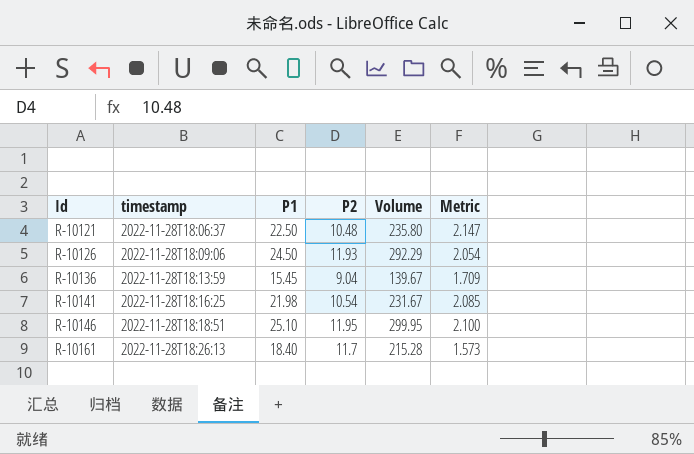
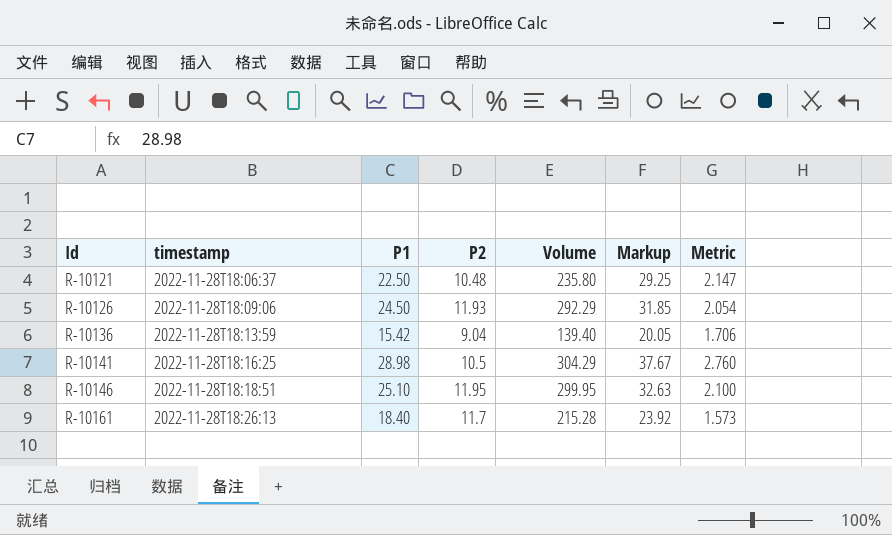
column Markup | formula: none -> [P1] * 1.3
R-10136 | P1: 15.45 -> 15.42
R-10136 | Volume: 139.67 -> 139.40
R-10136 | Metric: 1.709 -> 1.706
R-10141 | P1: 21.98 -> 28.98
R-10141 | P2: 10.54 -> 10.5
R-10141 | Volume: 231.67 -> 304.29
R-10141 | Metric: 2.085 -> 2.760

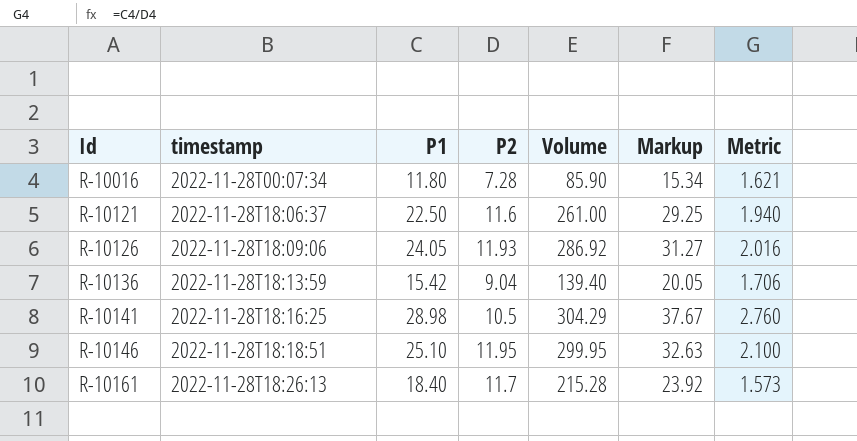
row R-10016: none -> 2022-11-28T00:07:34 | 11.80 | 7.28 | 85.90 | 15.34 | 1.621
R-10121 | P2: 10.48 -> 11.6
R-10121 | Volume: 235.80 -> 261.00
R-10121 | Metric: 2.147 -> 1.940
R-10126 | P1: 24.50 -> 24.05
R-10126 | Volume: 292.29 -> 286.92
R-10126 | Markup: 31.85 -> 31.27
R-10126 | Metric: 2.054 -> 2.016

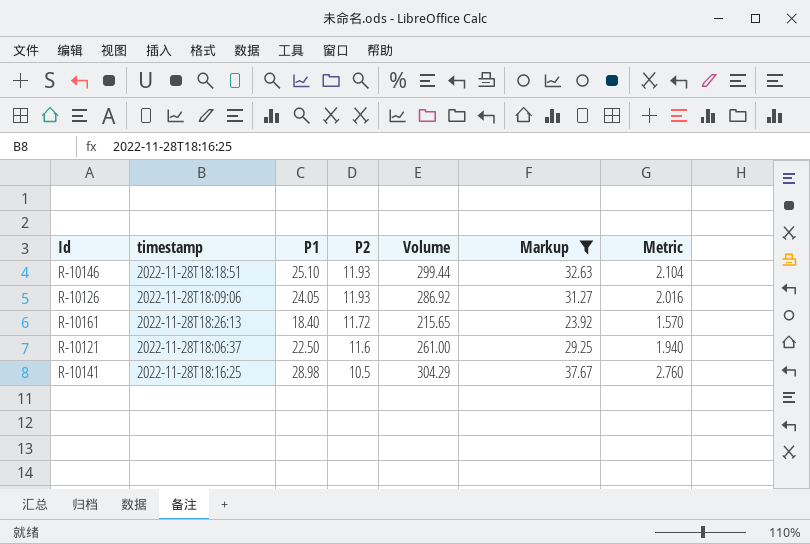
filter: none -> Markup >= 23.92
row order: Id ascending -> P2 descending
R-10146 | P2: 11.95 -> 11.93
R-10146 | Volume: 299.95 -> 299.44
R-10146 | Metric: 2.100 -> 2.104
R-10161 | P2: 11.7 -> 11.72
R-10161 | Volume: 215.28 -> 215.65
R-10161 | Metric: 1.573 -> 1.570

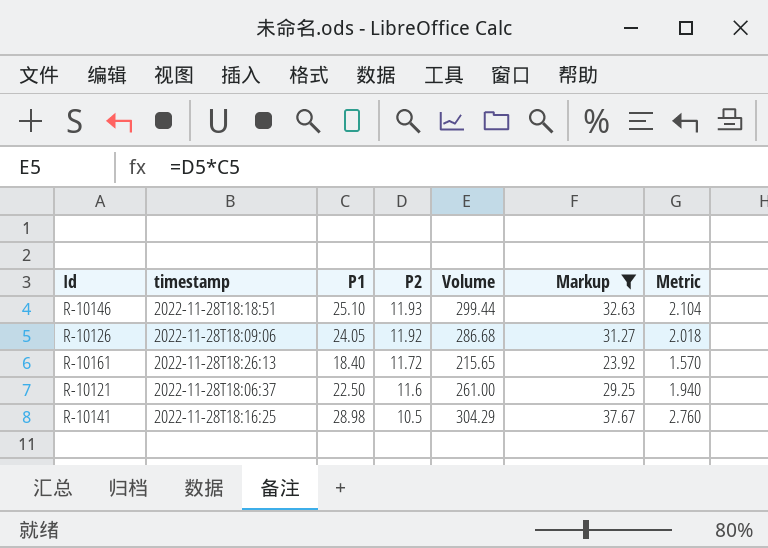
R-10126 | P2: 11.93 -> 11.92
R-10126 | Volume: 286.92 -> 286.68
R-10126 | Metric: 2.016 -> 2.018

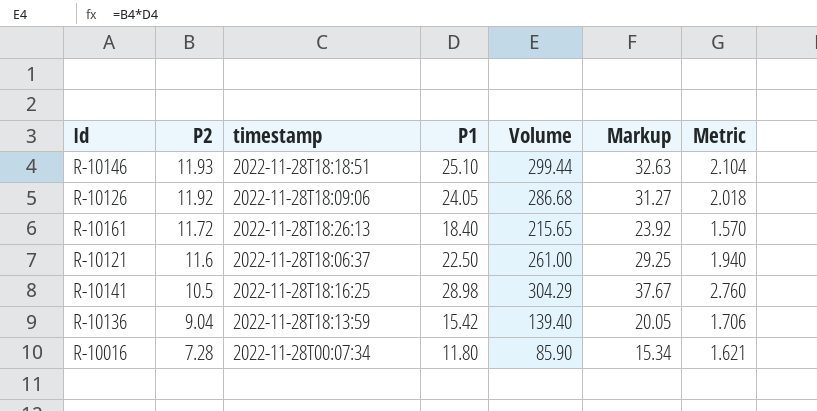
filter: Markup >= 23.92 -> none
column P2 | position: 4 -> 2

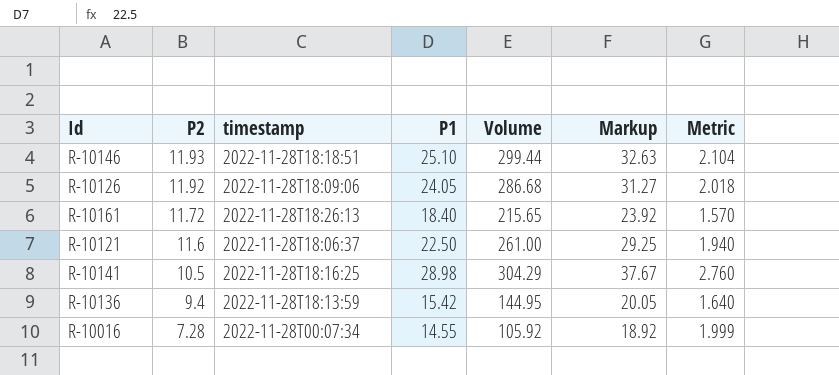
R-10136 | P2: 9.04 -> 9.4
R-10136 | Volume: 139.40 -> 144.95
R-10136 | Metric: 1.706 -> 1.640
R-10016 | P1: 11.80 -> 14.55
R-10016 | Volume: 85.90 -> 105.92
R-10016 | Markup: 15.34 -> 18.92
R-10016 | Metric: 1.621 -> 1.999

